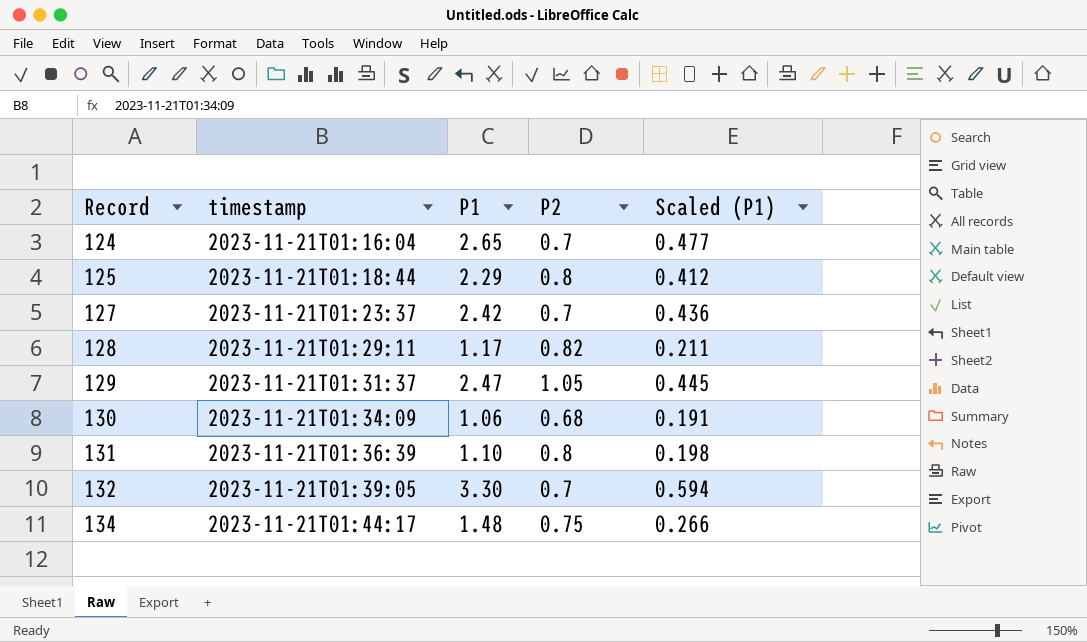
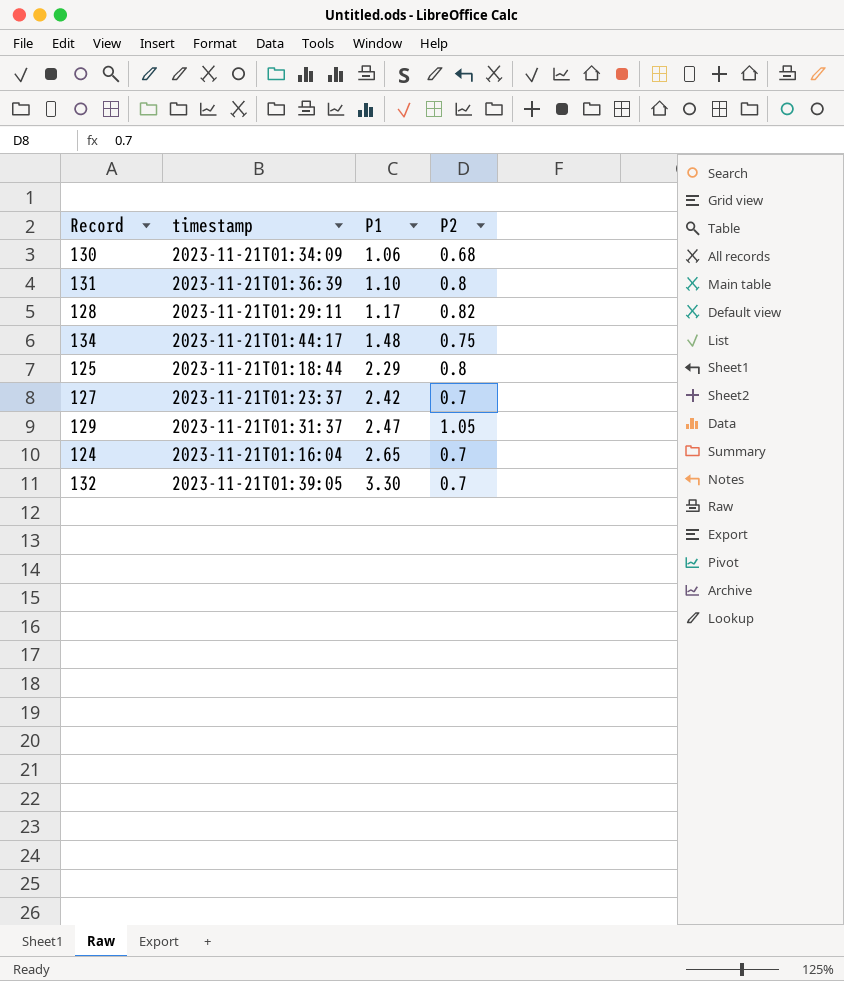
row order: Record ascending -> P1 ascending
column Scaled (P1) | formula: [P1] * 0.18 -> none

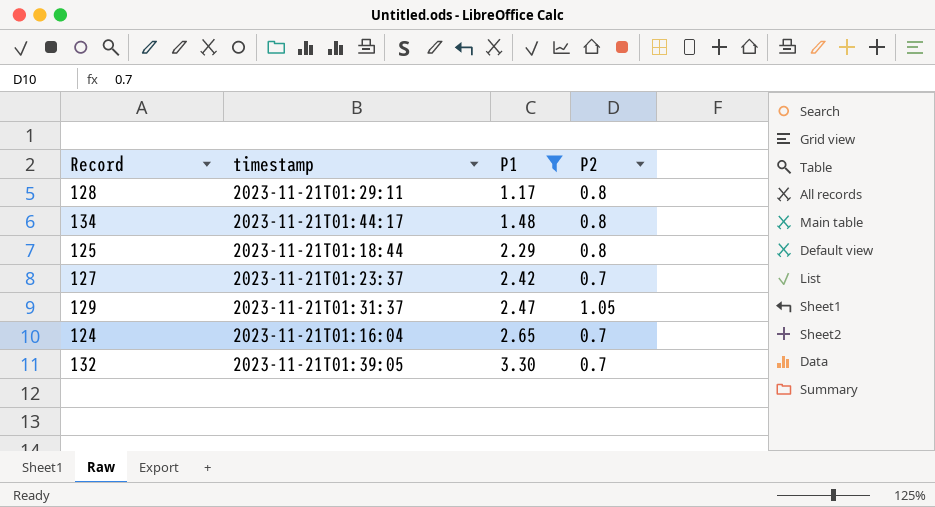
filter: none -> P1 >= 1.17
128 | P2: 0.82 -> 0.8
134 | P2: 0.75 -> 0.8

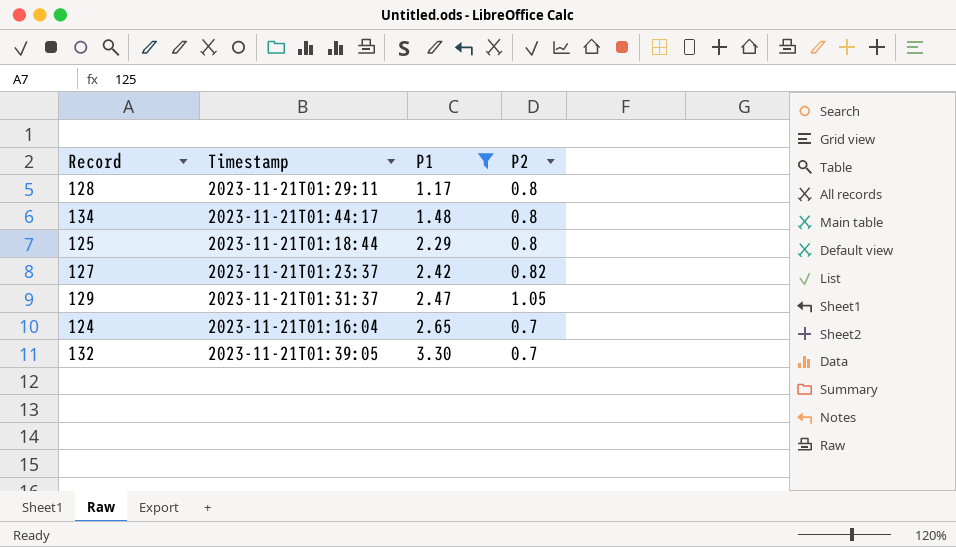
column name: timestamp -> Timestamp
127 | P2: 0.7 -> 0.82

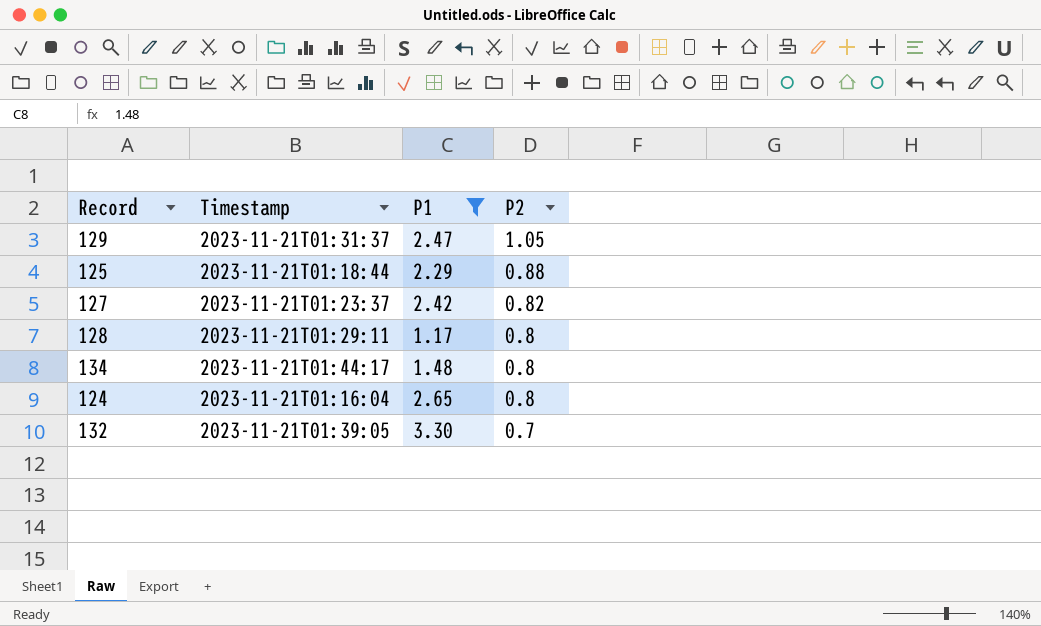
row order: P1 ascending -> P2 descending
125 | P2: 0.8 -> 0.88
124 | P2: 0.7 -> 0.8

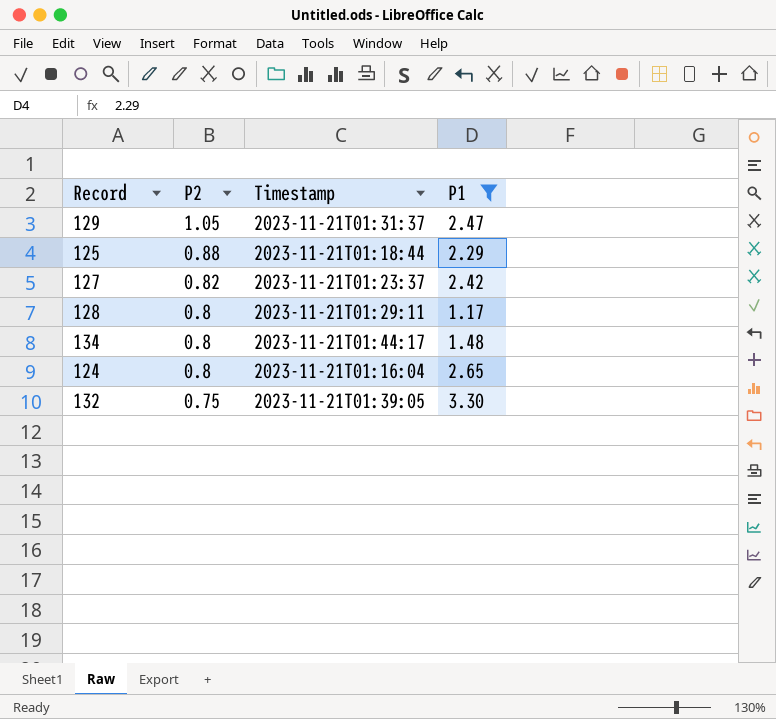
column P2 | position: 4 -> 2
132 | P2: 0.7 -> 0.75

